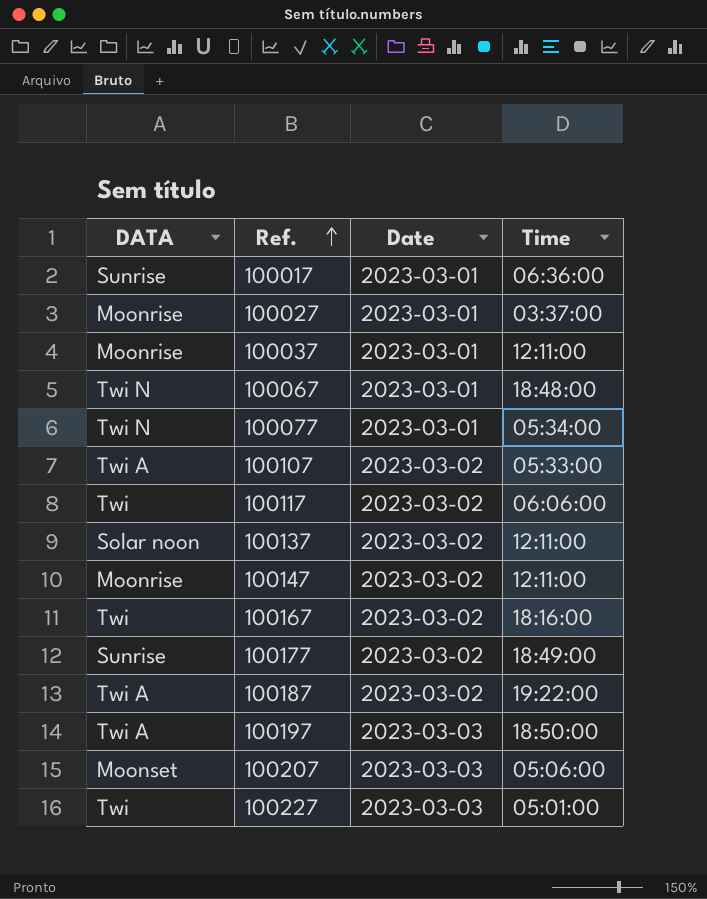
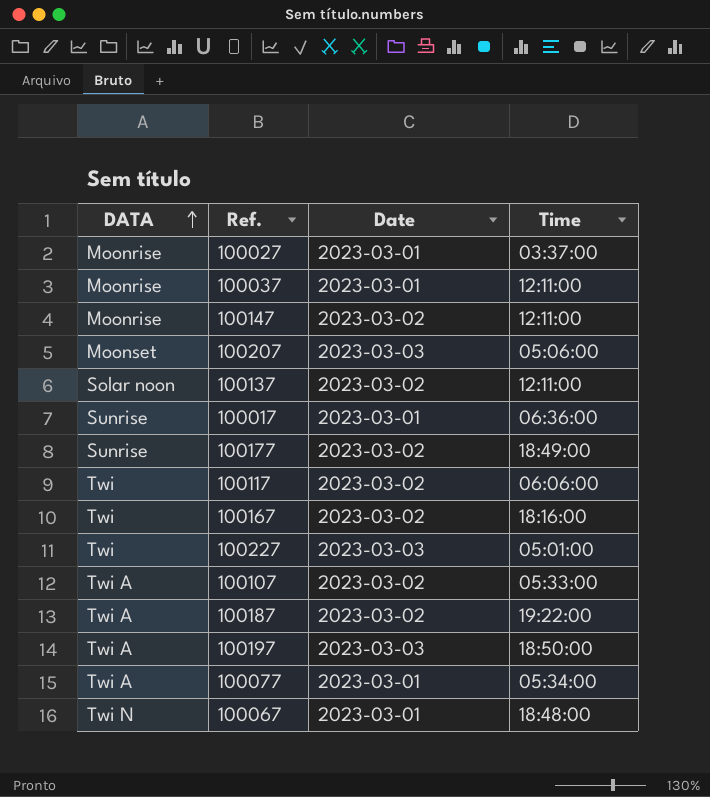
row order: Ref. ascending -> DATA ascending
100077 | DATA: Twi N -> Twi A

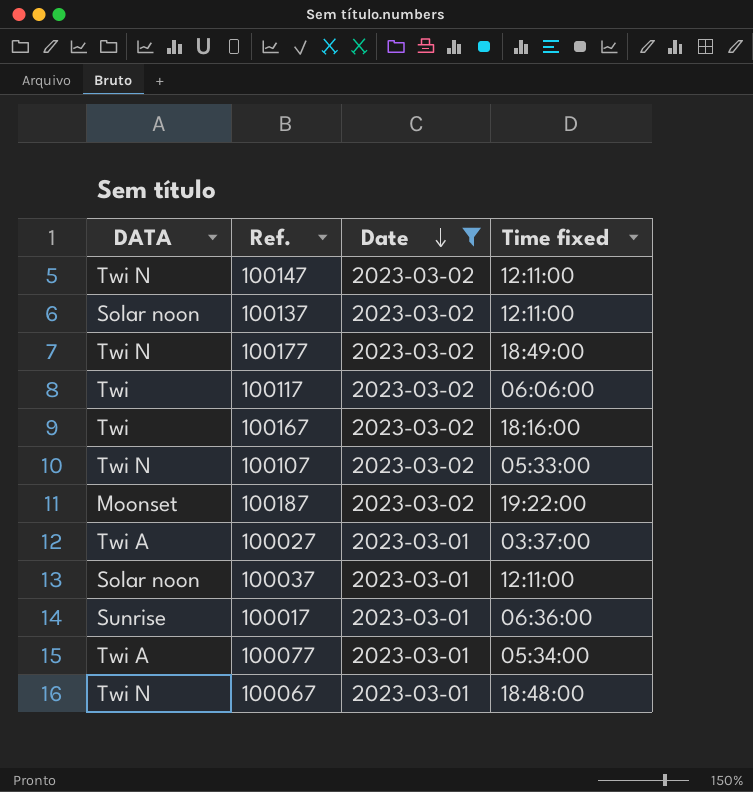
filter: none -> Date != 2023-03-03
row order: DATA ascending -> Date descending
column name: Time -> Time fixed
100147 | DATA: Moonrise -> Twi N
100177 | DATA: Sunrise -> Twi N
100107 | DATA: Twi A -> Twi N
100187 | DATA: Twi A -> Moonset
100027 | DATA: Moonrise -> Twi A
100037 | DATA: Moonrise -> Solar noon

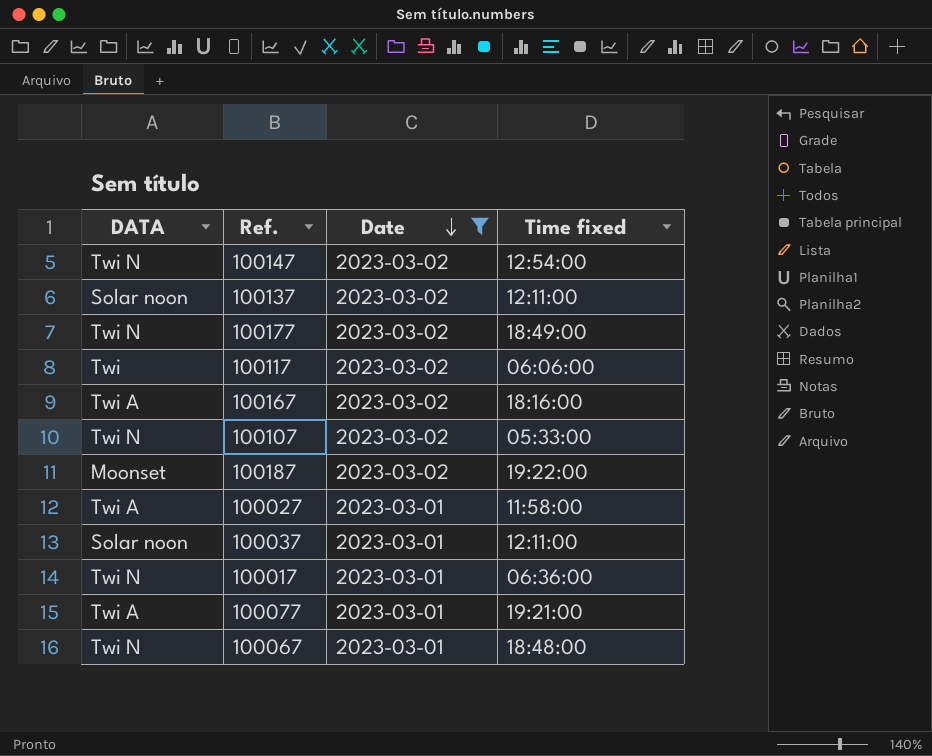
100147 | Time fixed: 12:11:00 -> 12:54:00
100167 | DATA: Twi -> Twi A
100027 | Time fixed: 03:37:00 -> 11:58:00
100017 | DATA: Sunrise -> Twi N
100077 | Time fixed: 05:34:00 -> 19:21:00

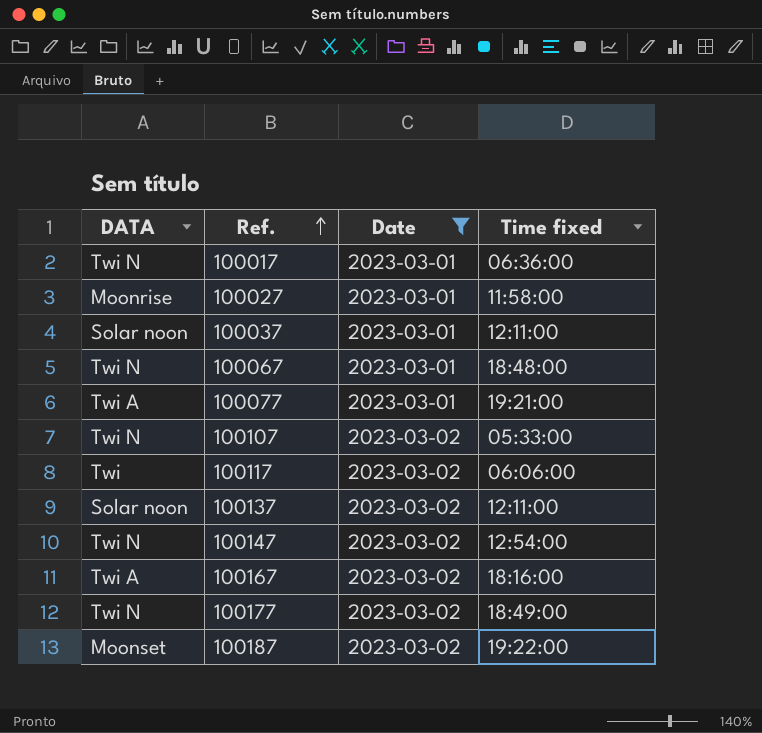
row order: Date descending -> Ref. ascending
100027 | DATA: Twi A -> Moonrise

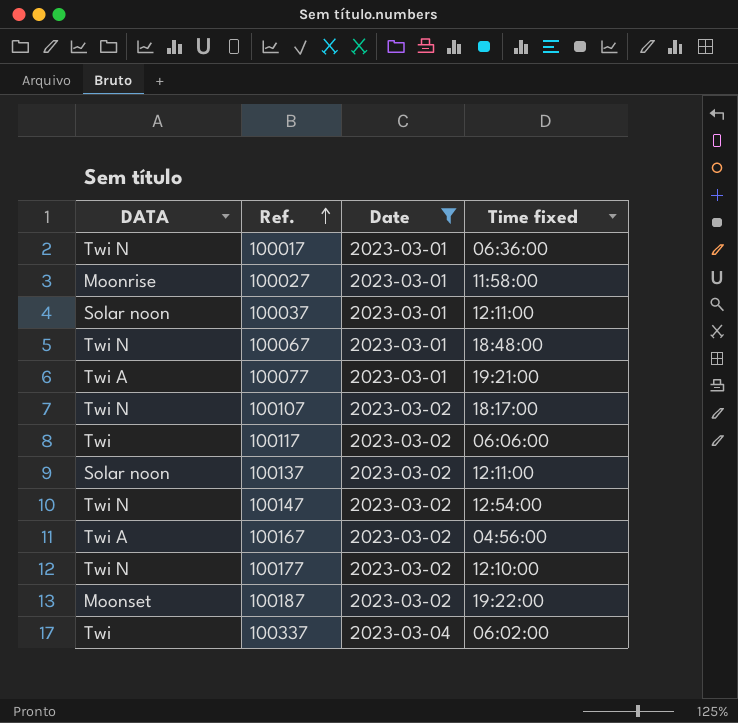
100107 | Time fixed: 05:33:00 -> 18:17:00
100167 | Time fixed: 18:16:00 -> 04:56:00
100177 | Time fixed: 18:49:00 -> 12:10:00
row 100337: none -> Twi | 2023-03-04 | 06:02:00

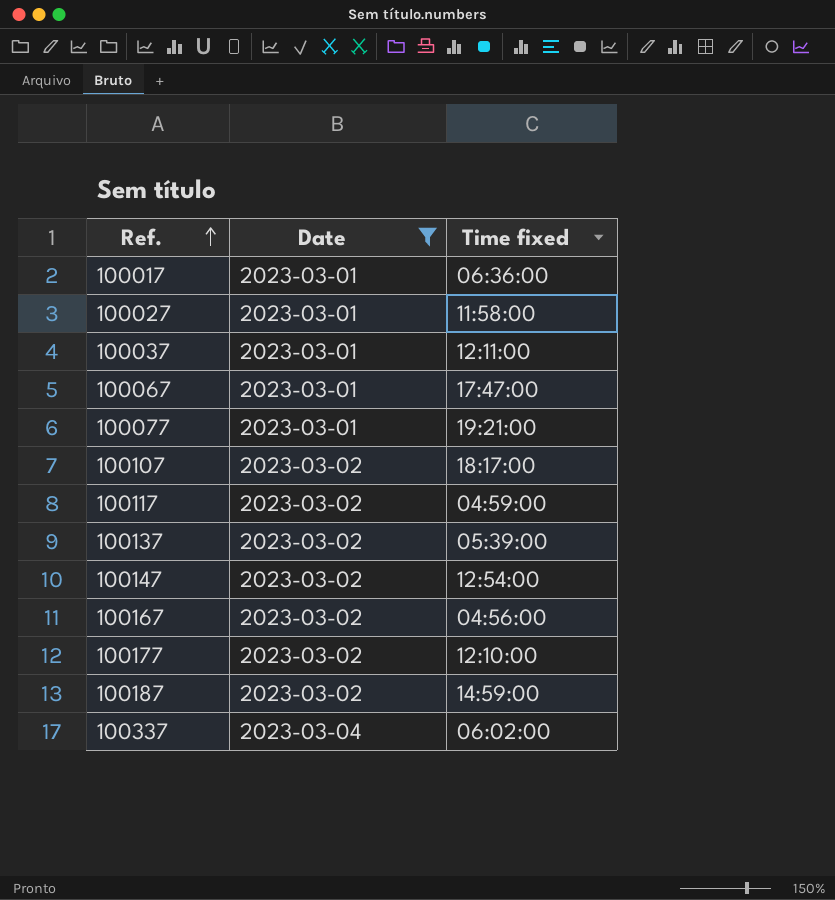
column DATA | position: 1 -> none
100067 | Time fixed: 18:48:00 -> 17:47:00
100117 | Time fixed: 06:06:00 -> 04:59:00
100137 | Time fixed: 12:11:00 -> 05:39:00
100187 | Time fixed: 19:22:00 -> 14:59:00

